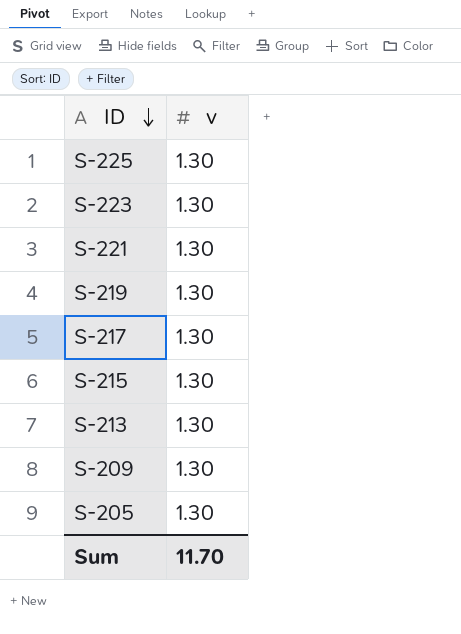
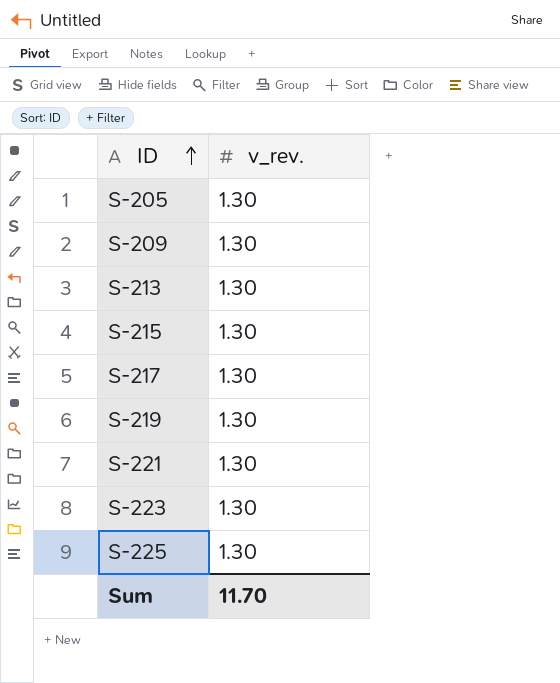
row order: ID descending -> ID ascending
column name: v -> v_rev.

